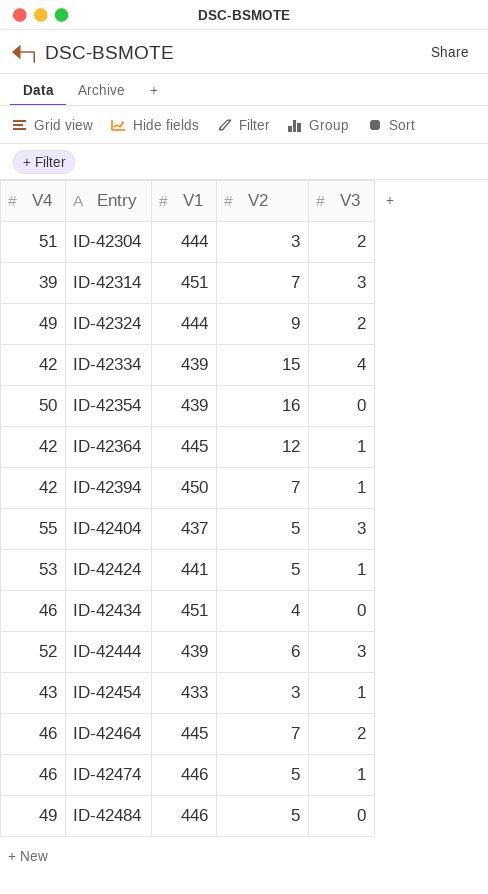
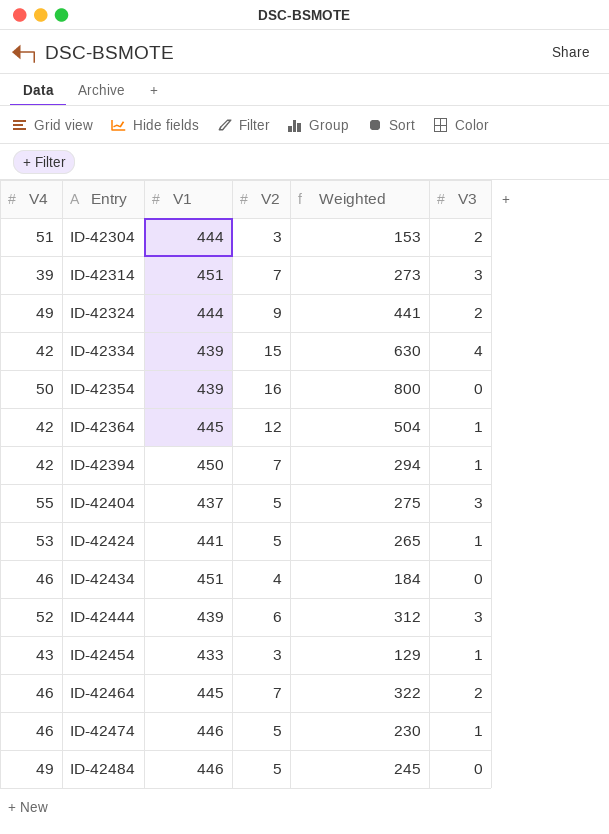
column Weighted | formula: none -> [V4] * [V2]

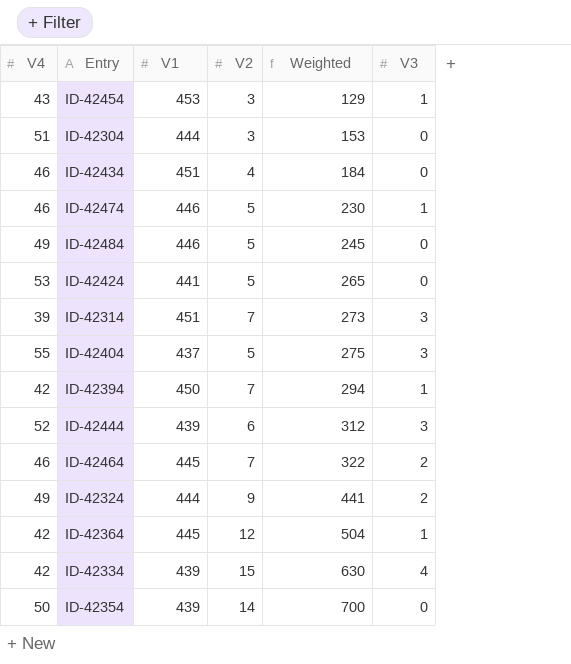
row order: Entry ascending -> Weighted ascending
ID-42454 | V1: 433 -> 453
ID-42304 | V3: 2 -> 0
ID-42424 | V3: 1 -> 0
ID-42354 | V2: 16 -> 14
ID-42354 | Weighted: 800 -> 700

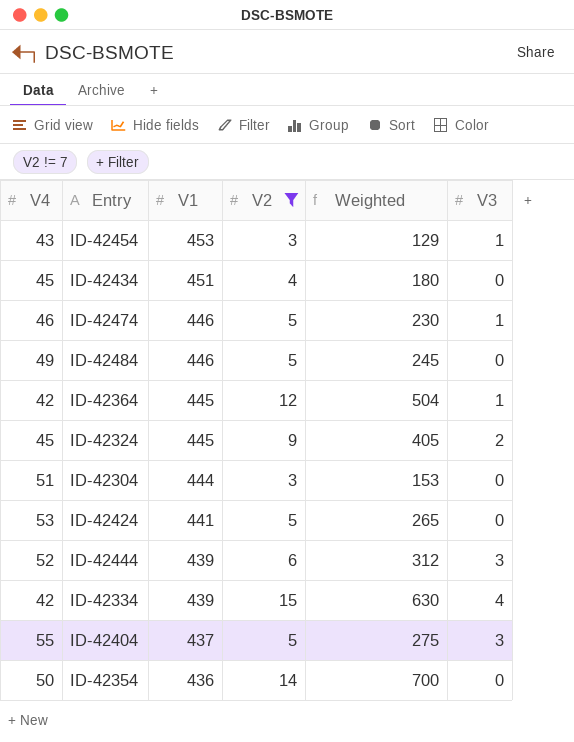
filter: none -> V2 != 7
row order: Weighted ascending -> V1 descending
ID-42434 | V4: 46 -> 45
ID-42434 | Weighted: 184 -> 180
ID-42324 | V4: 49 -> 45
ID-42324 | V1: 444 -> 445
ID-42324 | Weighted: 441 -> 405
ID-42354 | V1: 439 -> 436

